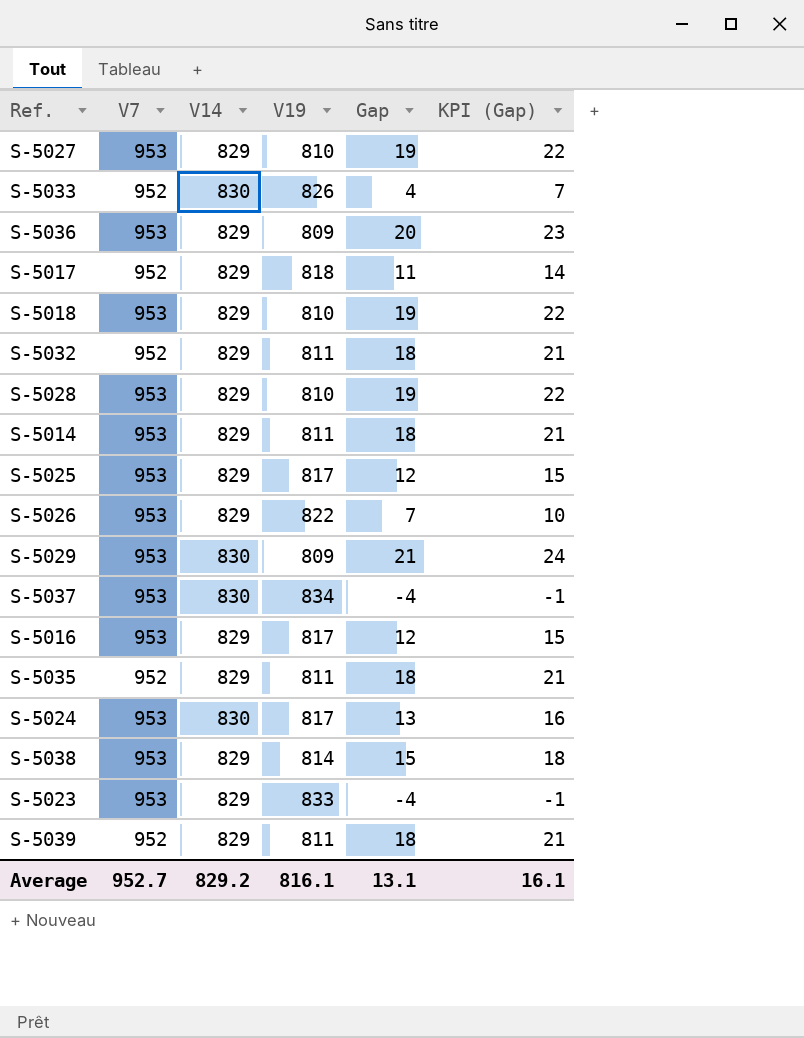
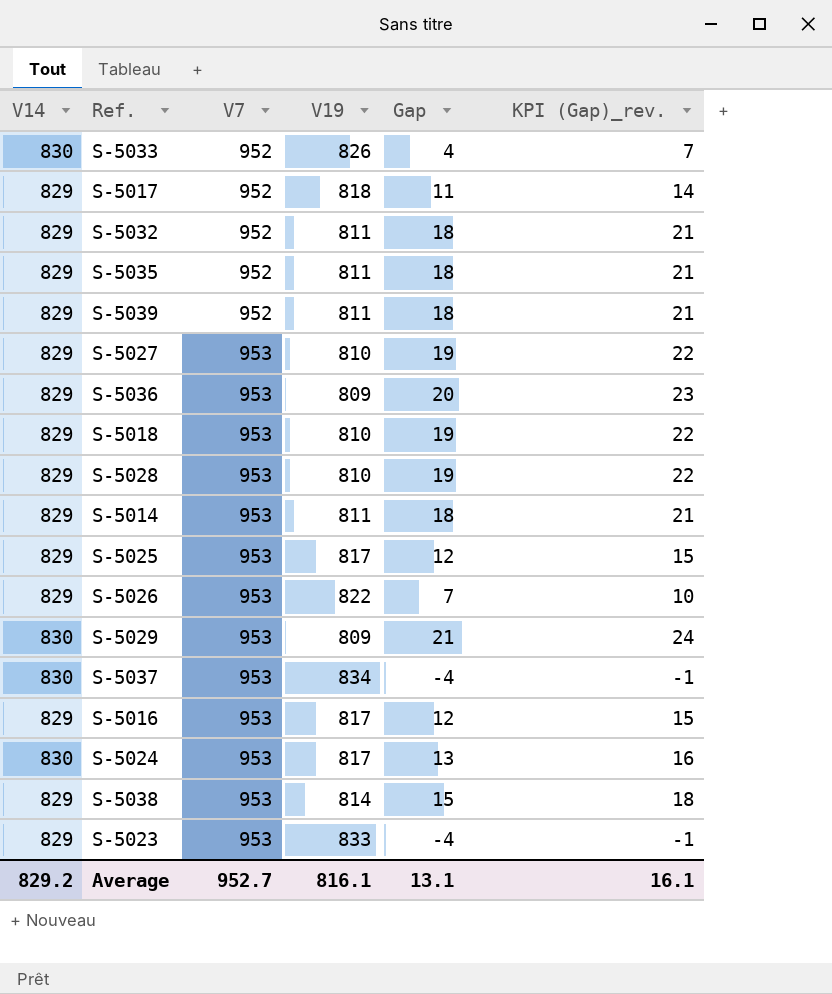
row order: none -> V7 ascending
column V14 | position: 3 -> 1
column name: KPI (Gap) -> KPI (Gap)_rev.

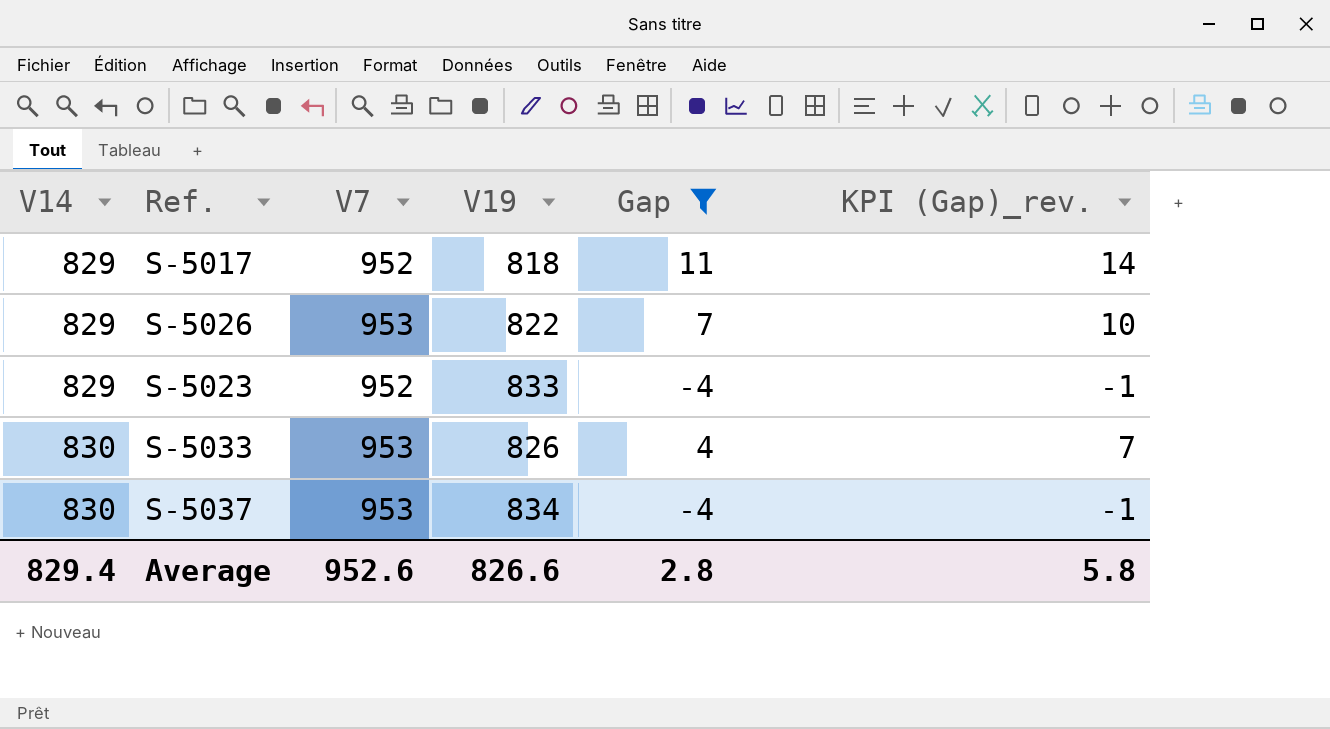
filter: none -> Gap <= 11
row order: V7 ascending -> V14 ascending
S-5023 | V7: 953 -> 952
S-5033 | V7: 952 -> 953
Average | V14: 829.2 -> 829.4
Average | V7: 952.7 -> 952.6
Average | V19: 816.1 -> 826.6
Average | Gap: 13.1 -> 2.8
Average | KPI (Gap)_rev.: 16.1 -> 5.8

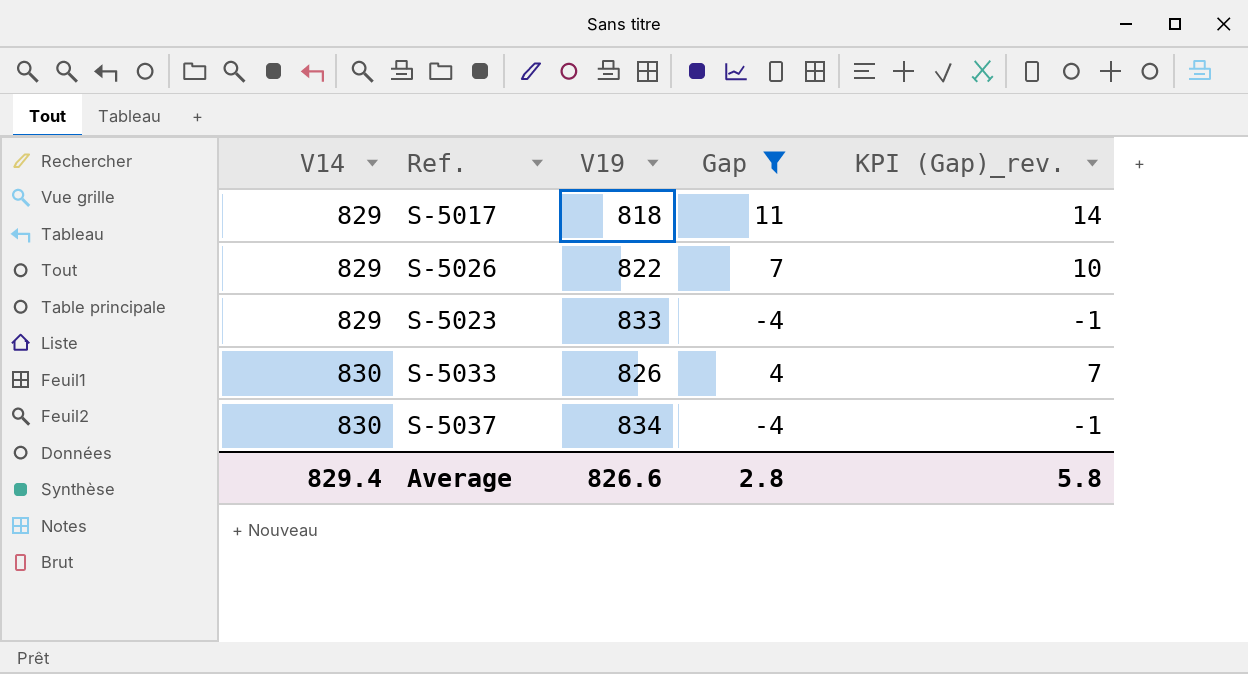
column V7 | position: 3 -> none

